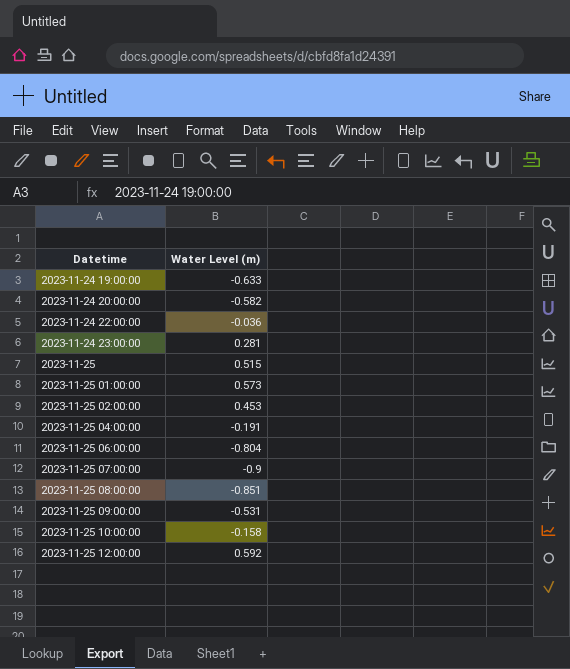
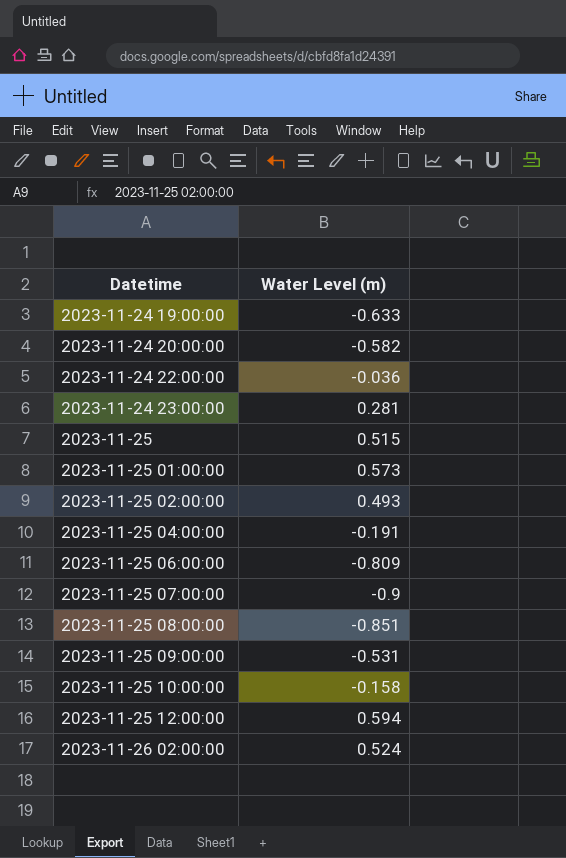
2023-11-25 02:00:00 | Water Level (m): 0.453 -> 0.493
2023-11-25 06:00:00 | Water Level (m): -0.804 -> -0.809
2023-11-25 12:00:00 | Water Level (m): 0.592 -> 0.594
row 2023-11-26 02:00:00: none -> 0.524

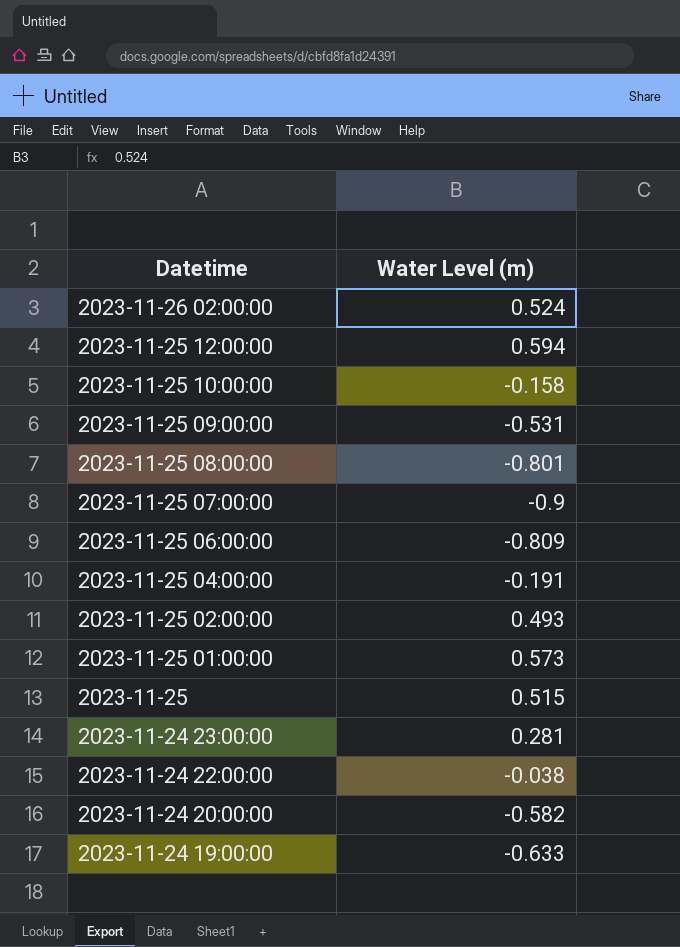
row order: Datetime ascending -> Datetime descending
2023-11-25 08:00:00 | Water Level (m): -0.851 -> -0.801
2023-11-24 22:00:00 | Water Level (m): -0.036 -> -0.038

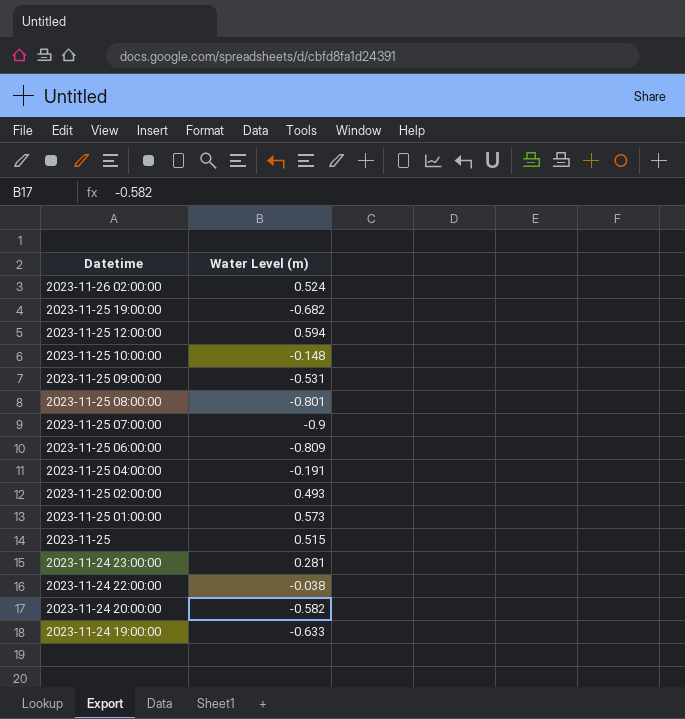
row 2023-11-25 19:00:00: none -> -0.682
2023-11-25 10:00:00 | Water Level (m): -0.158 -> -0.148

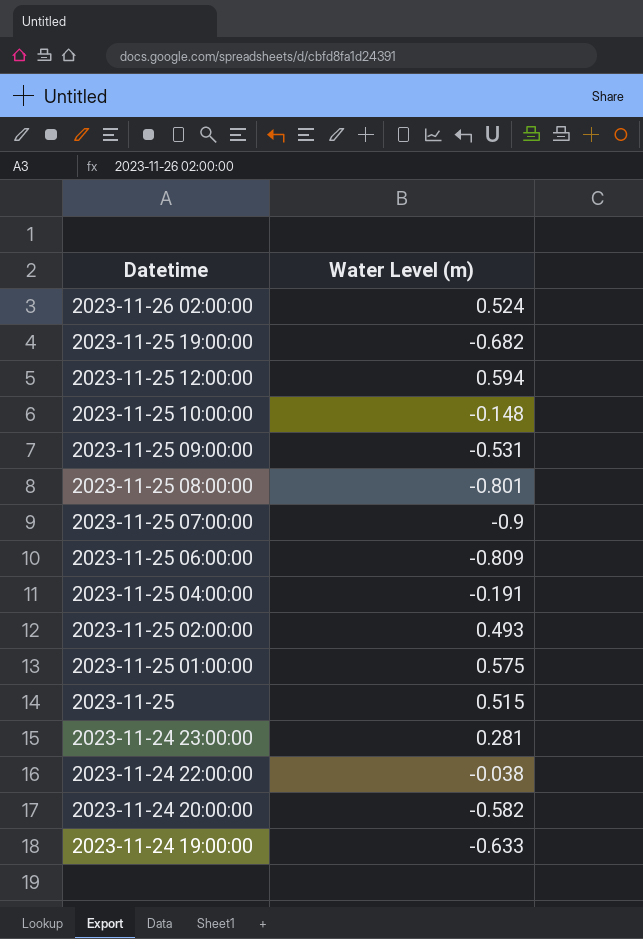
2023-11-25 01:00:00 | Water Level (m): 0.573 -> 0.575

